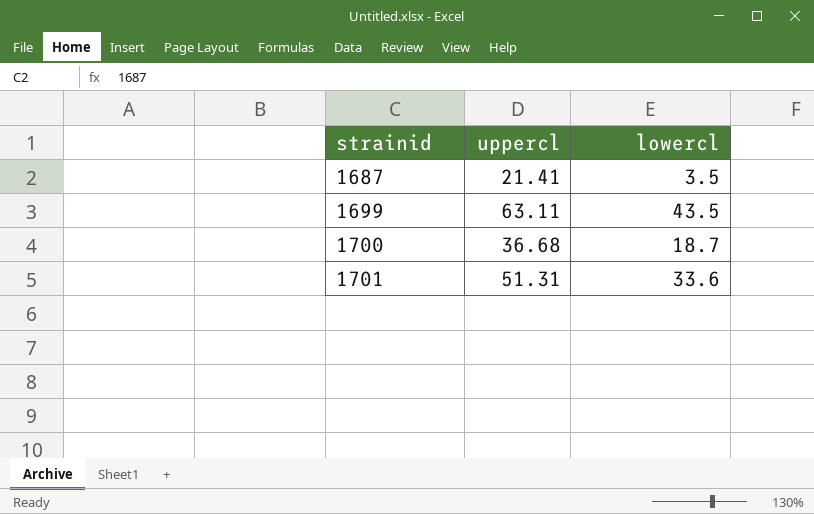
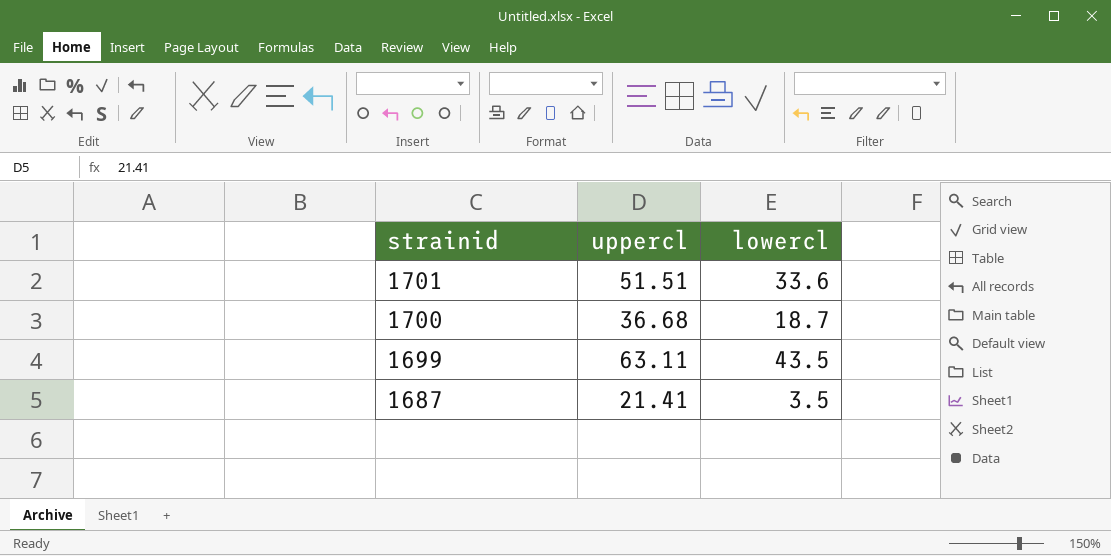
row order: strainid ascending -> strainid descending
1701 | uppercl: 51.31 -> 51.51

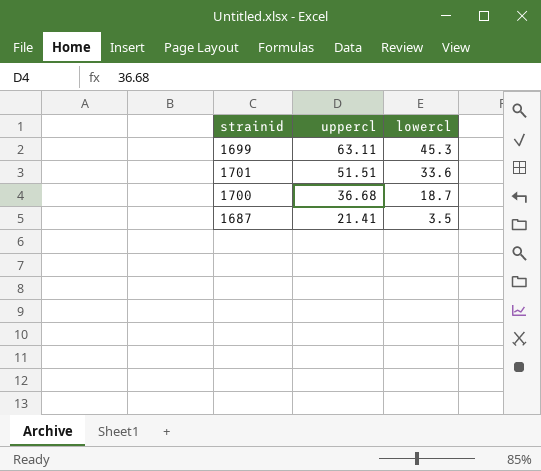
row order: strainid descending -> uppercl descending
1699 | lowercl: 43.5 -> 45.3

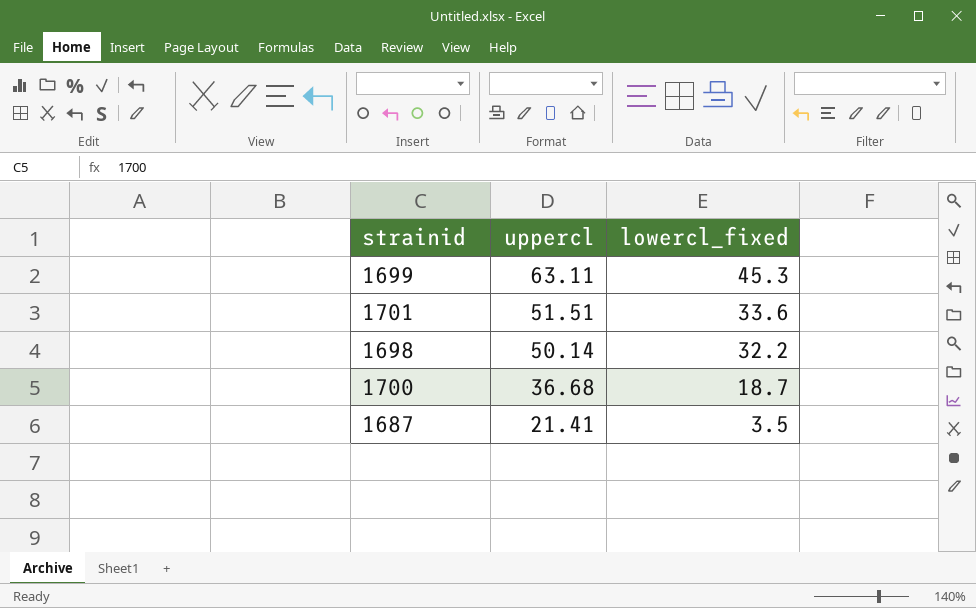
column name: lowercl -> lowercl_fixed
row 1698: none -> 50.14 | 32.2

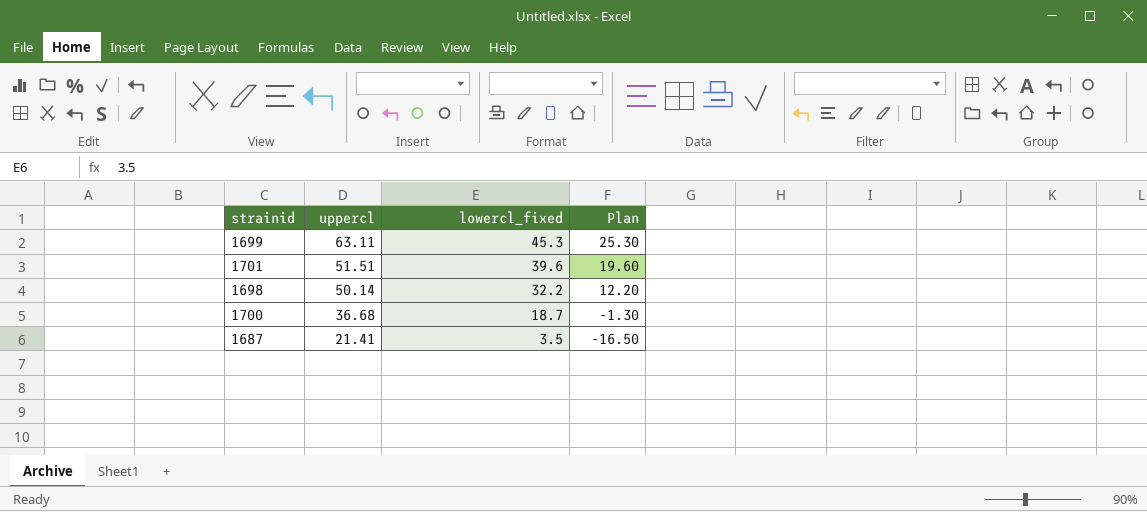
column Plan | formula: none -> [lowercl_fixed] - 20
1701 | lowercl_fixed: 33.6 -> 39.6

